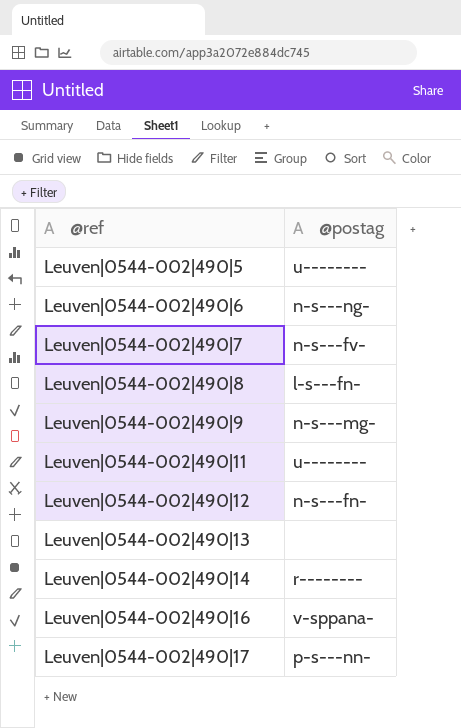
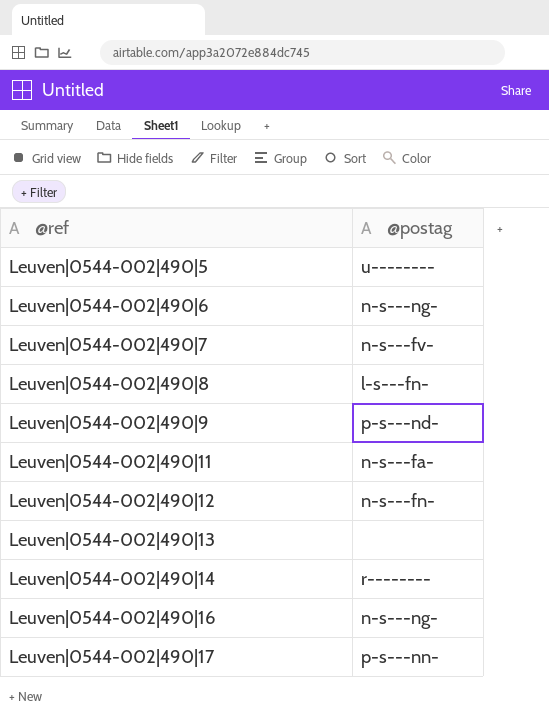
Leuven|0544-002|490|9 | @postag: n-s---mg- -> p-s---nd-
Leuven|0544-002|490|11 | @postag: u-------- -> n-s---fa-
Leuven|0544-002|490|16 | @postag: v-sppana- -> n-s---ng-

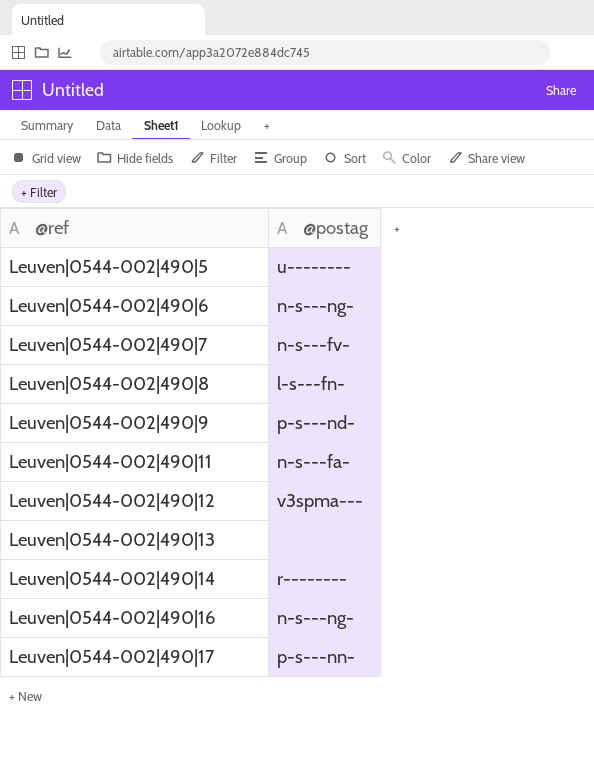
Leuven|0544-002|490|12 | @postag: n-s---fn- -> v3spma---

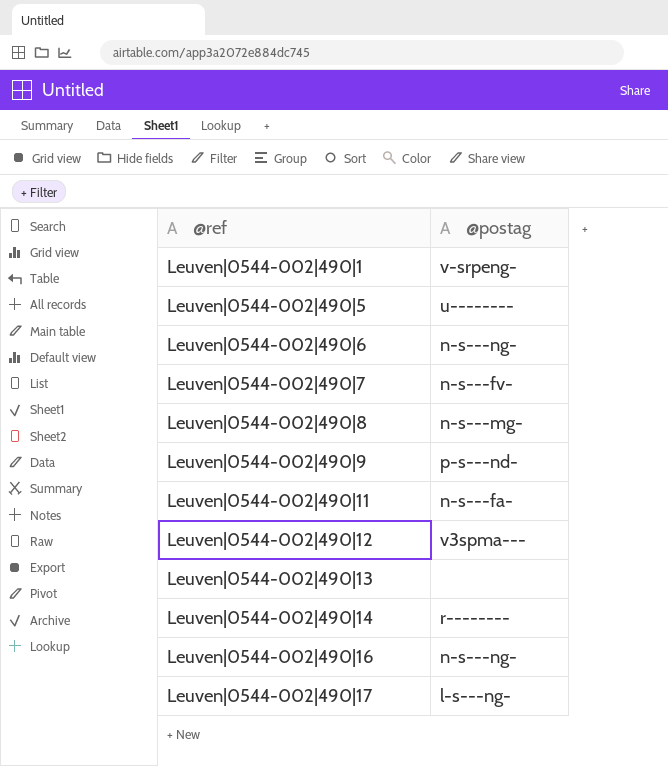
row Leuven|0544-002|490|1: none -> v-srpeng-
Leuven|0544-002|490|8 | @postag: l-s---fn- -> n-s---mg-
Leuven|0544-002|490|17 | @postag: p-s---nn- -> l-s---ng-

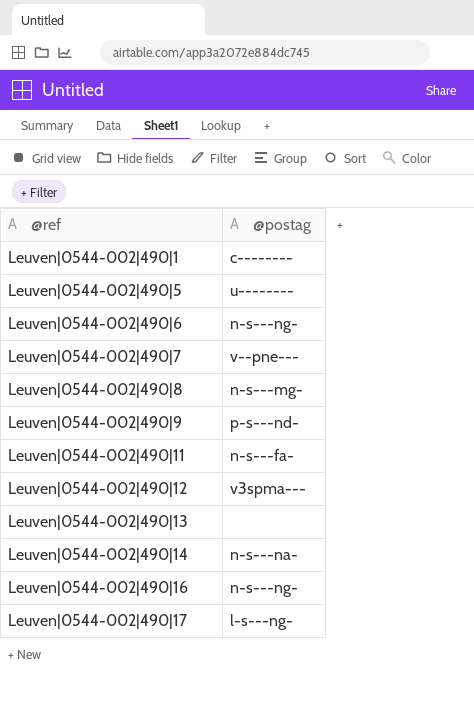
Leuven|0544-002|490|1 | @postag: v-srpeng- -> c--------
Leuven|0544-002|490|7 | @postag: n-s---fv- -> v--pne---
Leuven|0544-002|490|14 | @postag: r-------- -> n-s---na-

